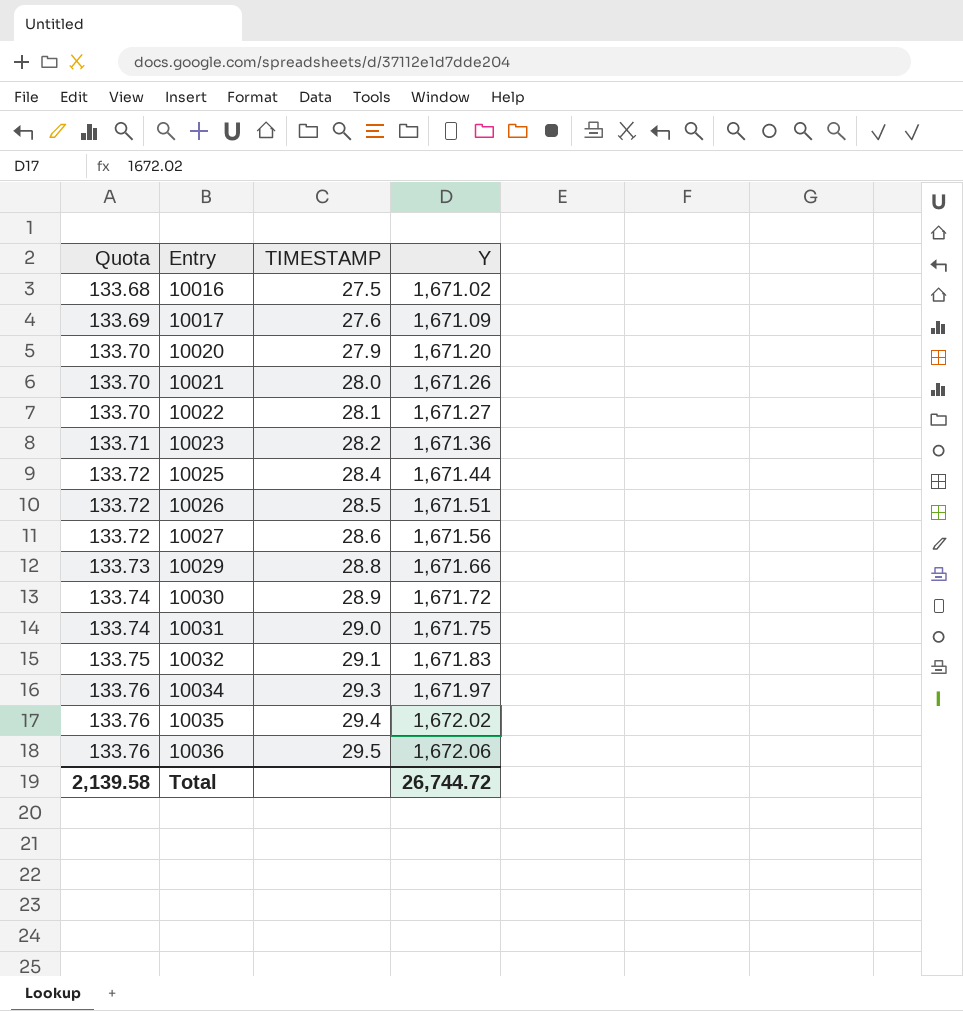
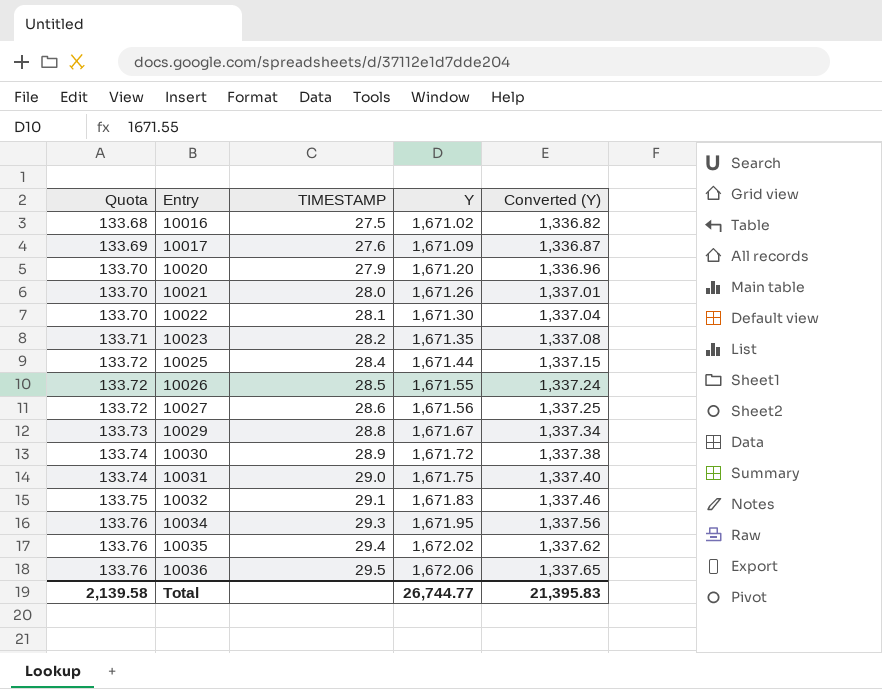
column Converted (Y) | formula: none -> [Y] * 0.8
10022 | Y: 1,671.27 -> 1,671.30
10023 | Y: 1,671.36 -> 1,671.35
10026 | Y: 1,671.51 -> 1,671.55
10029 | Y: 1,671.66 -> 1,671.67
10034 | Y: 1,671.97 -> 1,671.95
Total | Y: 26,744.72 -> 26,744.77

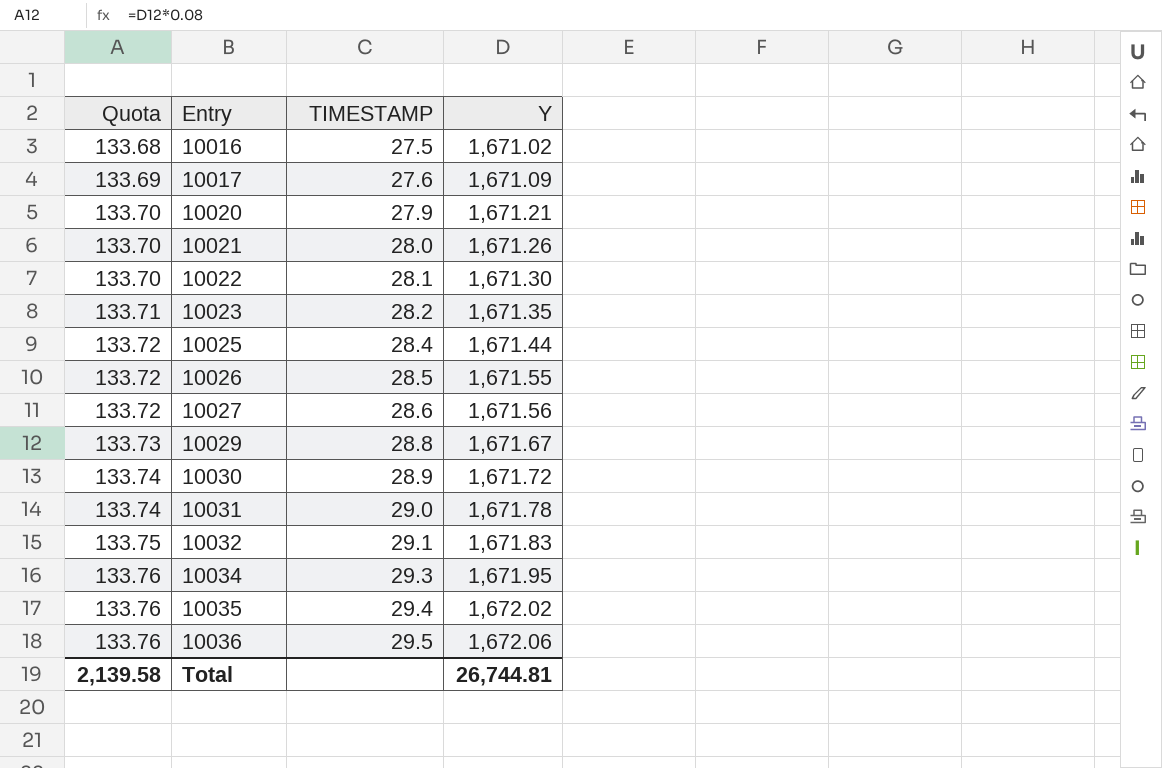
column Converted (Y) | formula: [Y] * 0.8 -> none
10020 | Y: 1,671.20 -> 1,671.21
10031 | Y: 1,671.75 -> 1,671.78
Total | Y: 26,744.77 -> 26,744.81

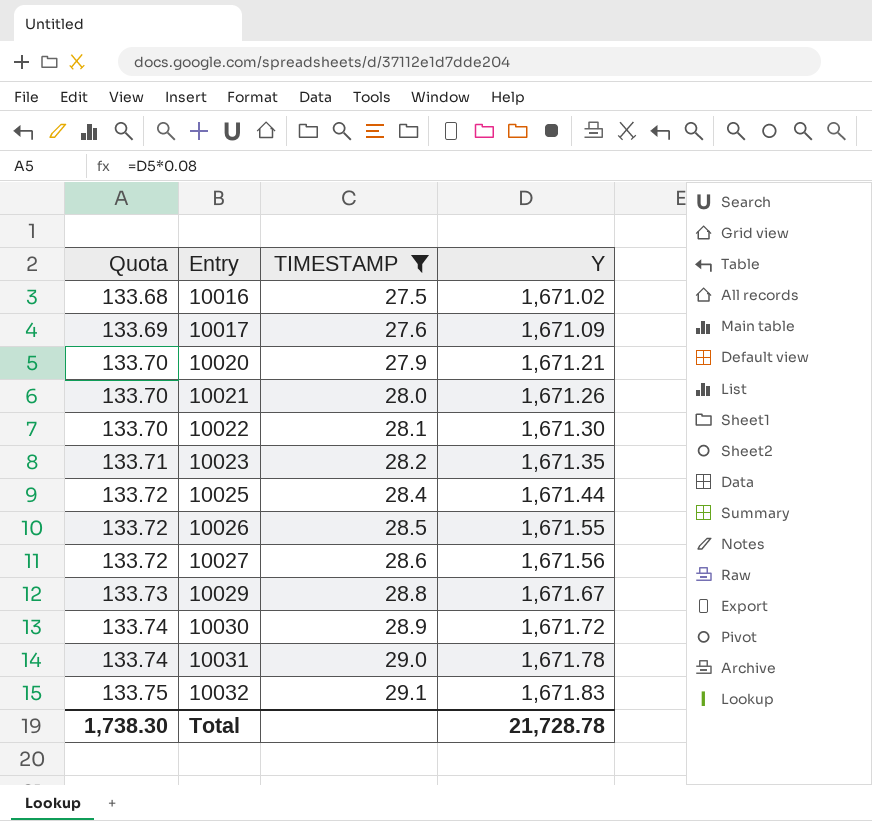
filter: none -> TIMESTAMP <= 29.1
Total | Quota: 2,139.58 -> 1,738.30
Total | Y: 26,744.81 -> 21,728.78

